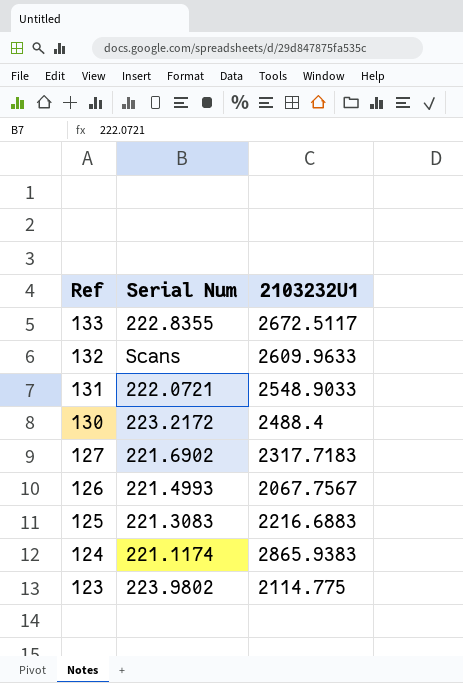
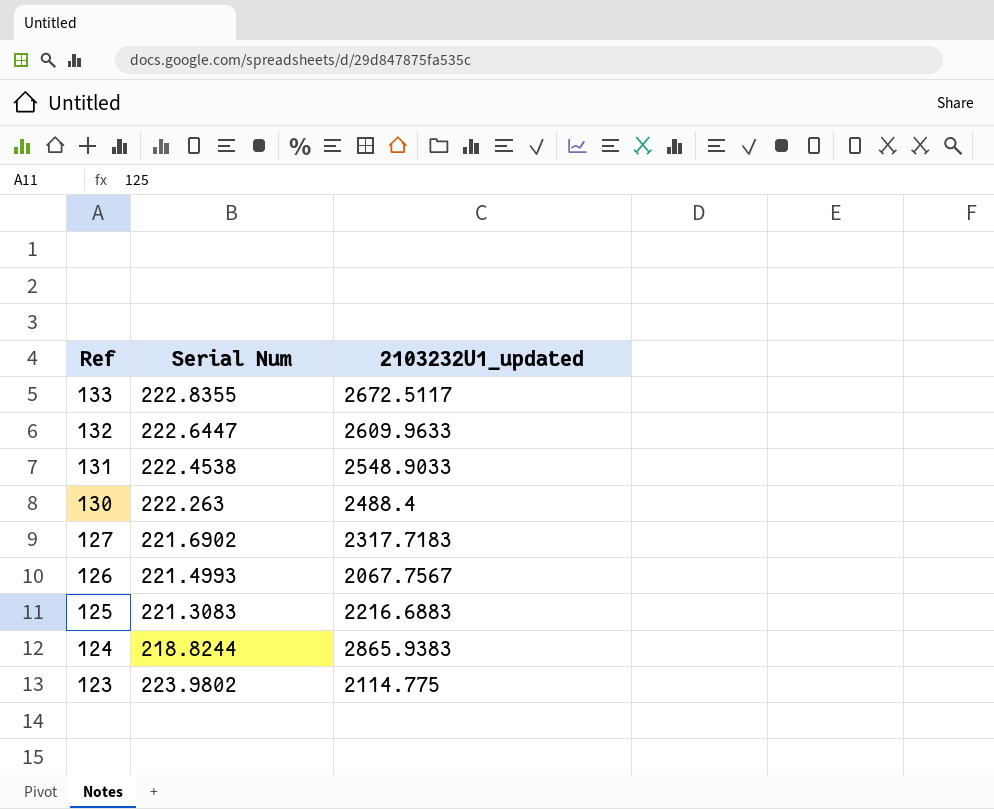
column name: 2103232U1 -> 2103232U1_updated
132 | Serial Num: Scans -> 222.6447
131 | Serial Num: 222.0721 -> 222.4538
130 | Serial Num: 223.2172 -> 222.263
124 | Serial Num: 221.1174 -> 218.8244

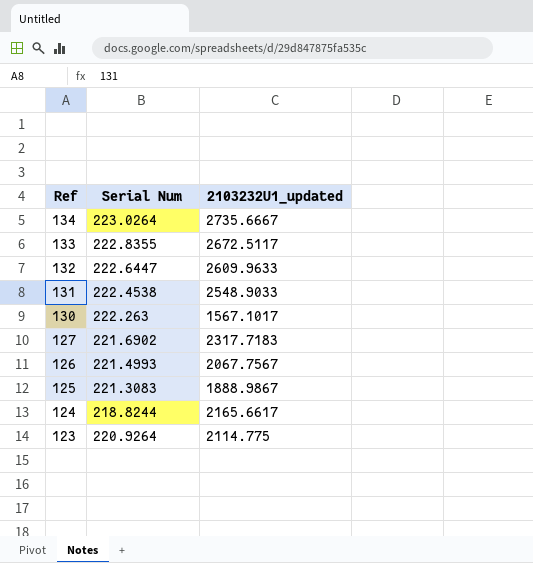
row 134: none -> 223.0264 | 2735.6667
130 | 2103232U1_updated: 2488.4 -> 1567.1017
125 | 2103232U1_updated: 2216.6883 -> 1888.9867
124 | 2103232U1_updated: 2865.9383 -> 2165.6617
123 | Serial Num: 223.9802 -> 220.9264

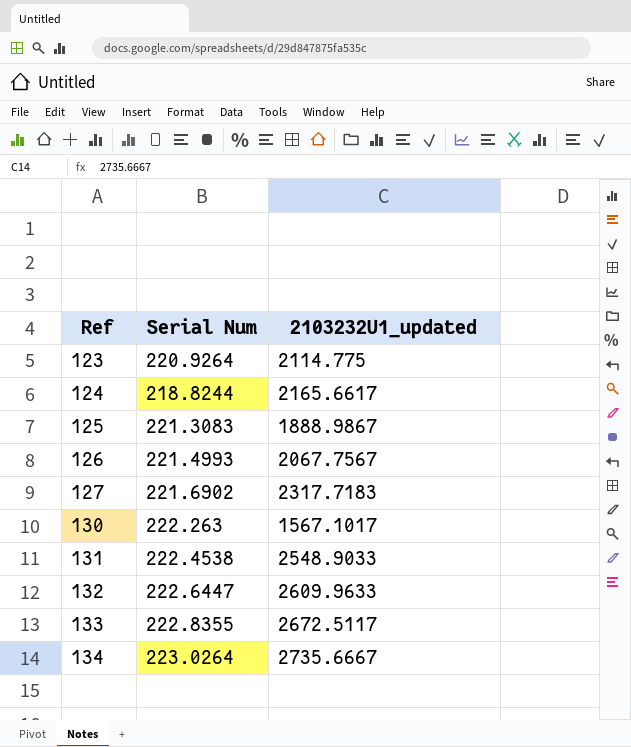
row order: Ref descending -> Ref ascending

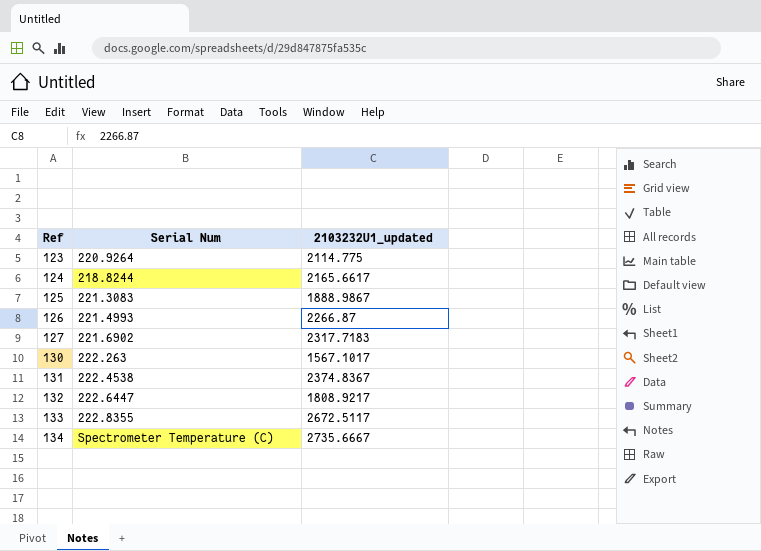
126 | 2103232U1_updated: 2067.7567 -> 2266.87
131 | 2103232U1_updated: 2548.9033 -> 2374.8367
132 | 2103232U1_updated: 2609.9633 -> 1808.9217
134 | Serial Num: 223.0264 -> Spectrometer Temperature (C)

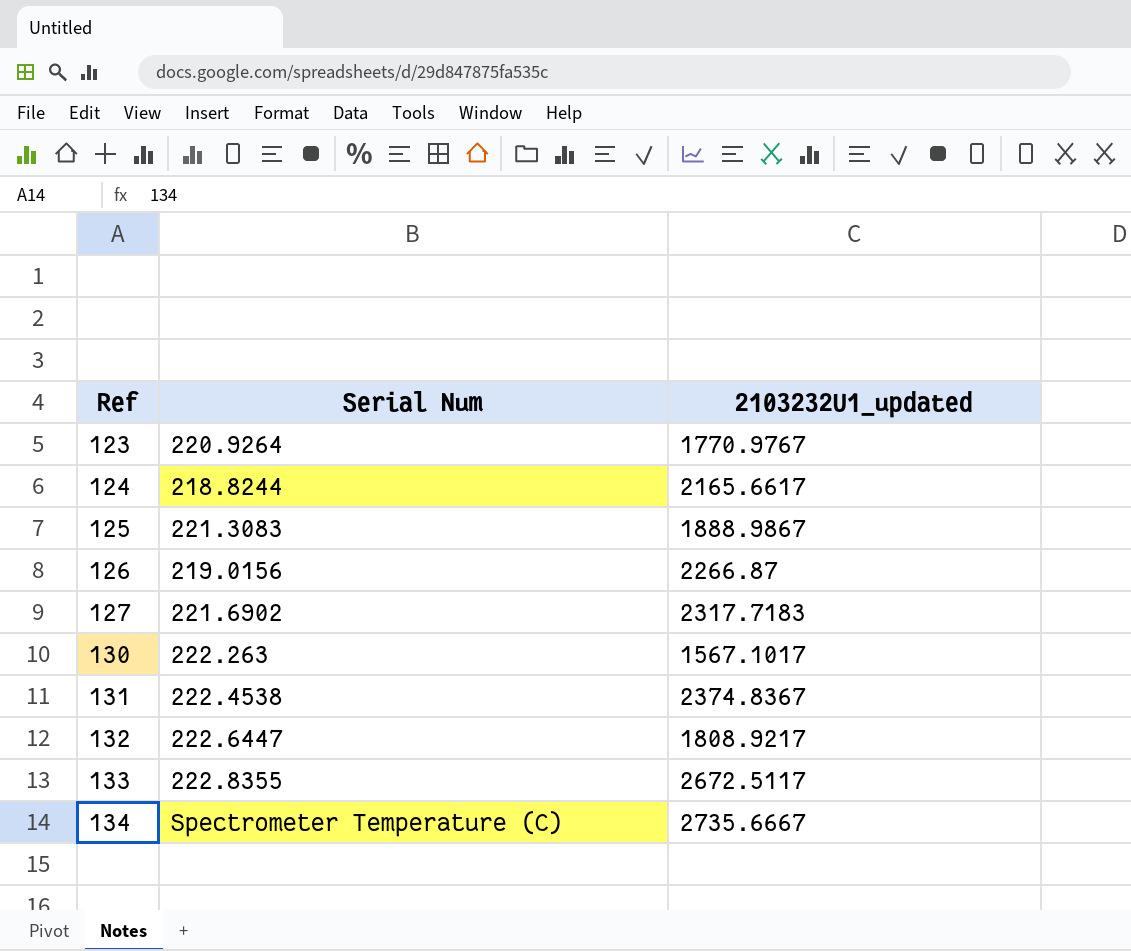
123 | 2103232U1_updated: 2114.775 -> 1770.9767
126 | Serial Num: 221.4993 -> 219.0156

